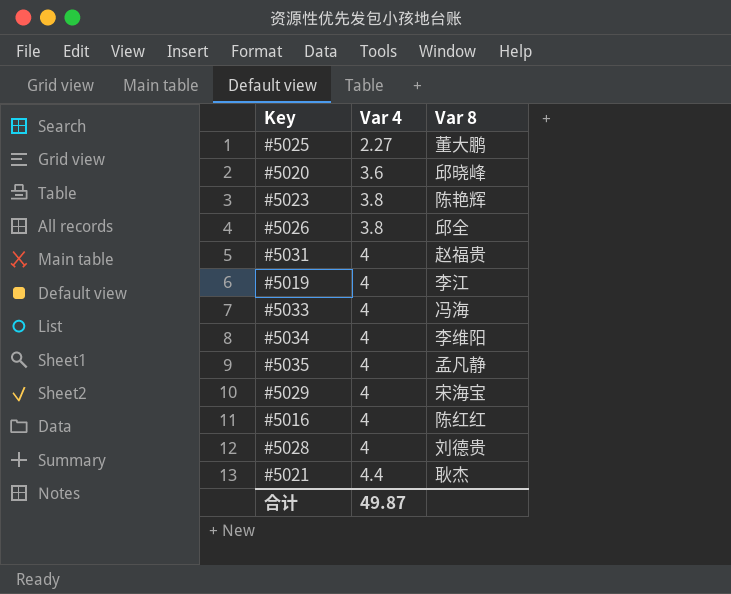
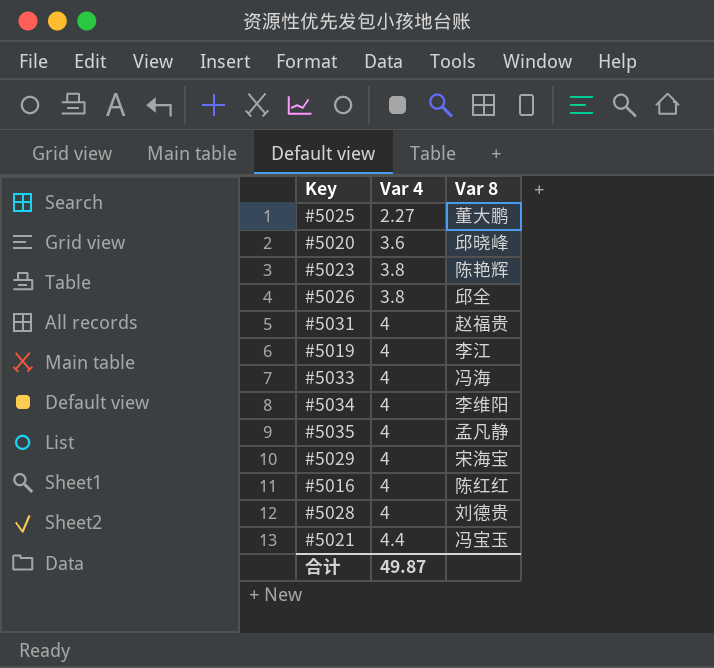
#5021 | Var 8: 耿杰 -> 冯宝玉

